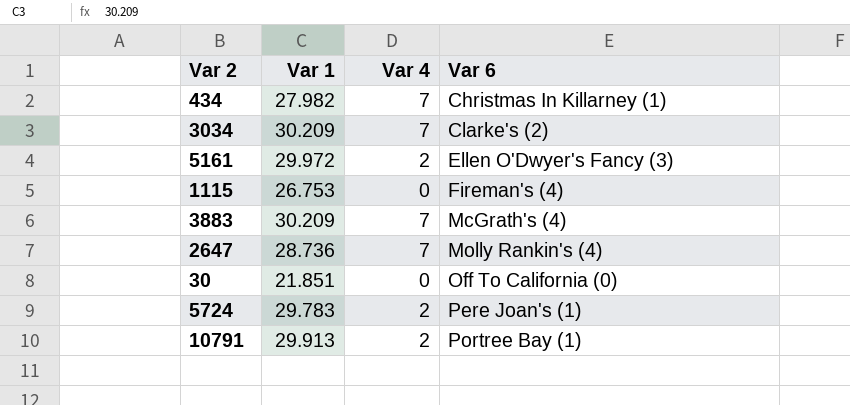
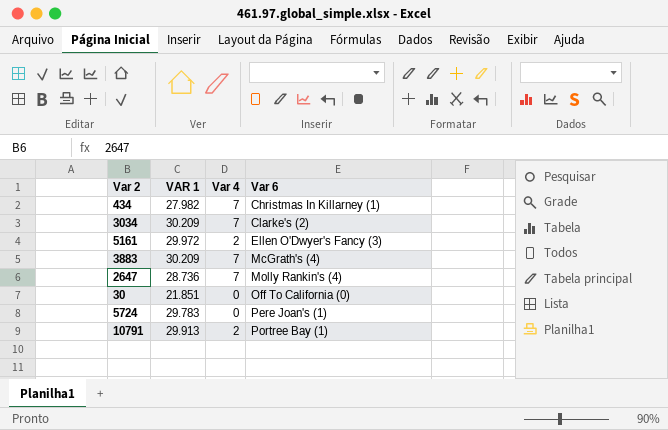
column name: Var 1 -> VAR 1
row 1115: 26.753 | 0 | Fireman's (4) -> none
5724 | Var 4: 2 -> 0

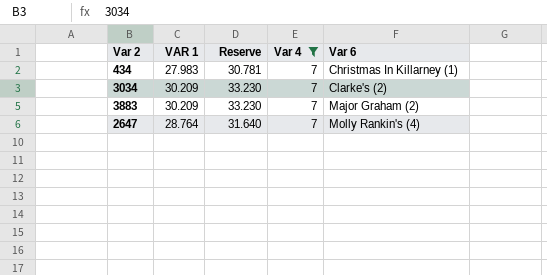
filter: none -> Var 4 = 7
column Reserve | formula: none -> [VAR 1] * 1.1
434 | VAR 1: 27.982 -> 27.983
3883 | Var 6: McGrath's (4) -> Major Graham (2)
2647 | VAR 1: 28.736 -> 28.764

